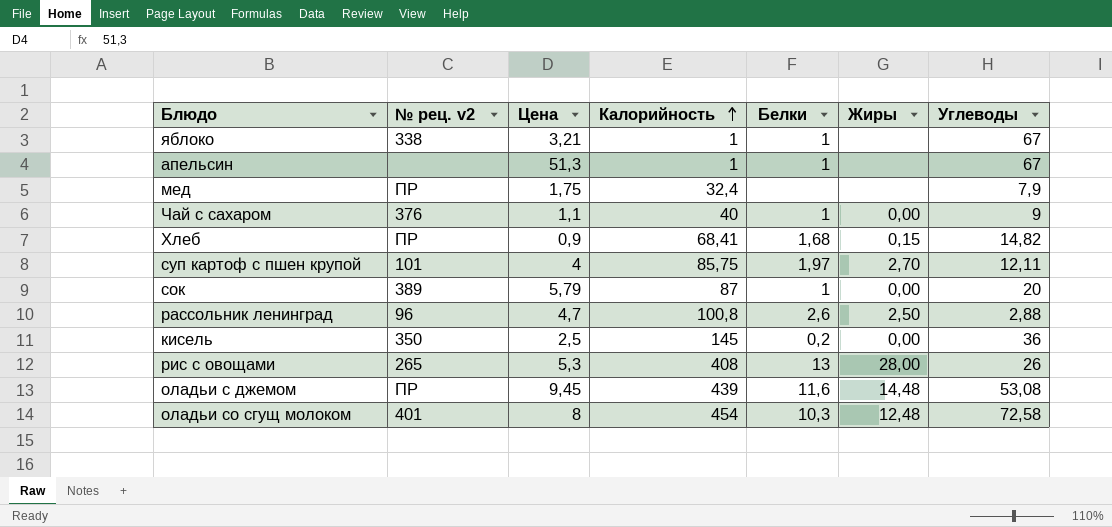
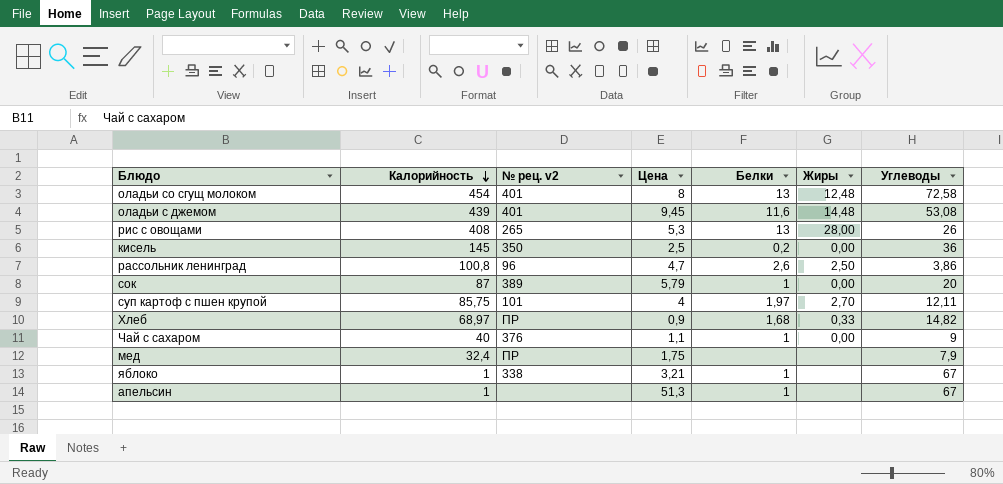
row order: Калорийность ascending -> Калорийность descending
column Калорийность | position: 4 -> 2
оладьи со сгущ молоком | Белки: 10,3 -> 13
оладьи с джемом | № рец. v2: ПР -> 401
рассольник ленинград | Углеводы: 2,88 -> 3,86
Хлеб | Калорийность: 68,41 -> 68,97
Хлеб | Жиры: 0,15 -> 0,33

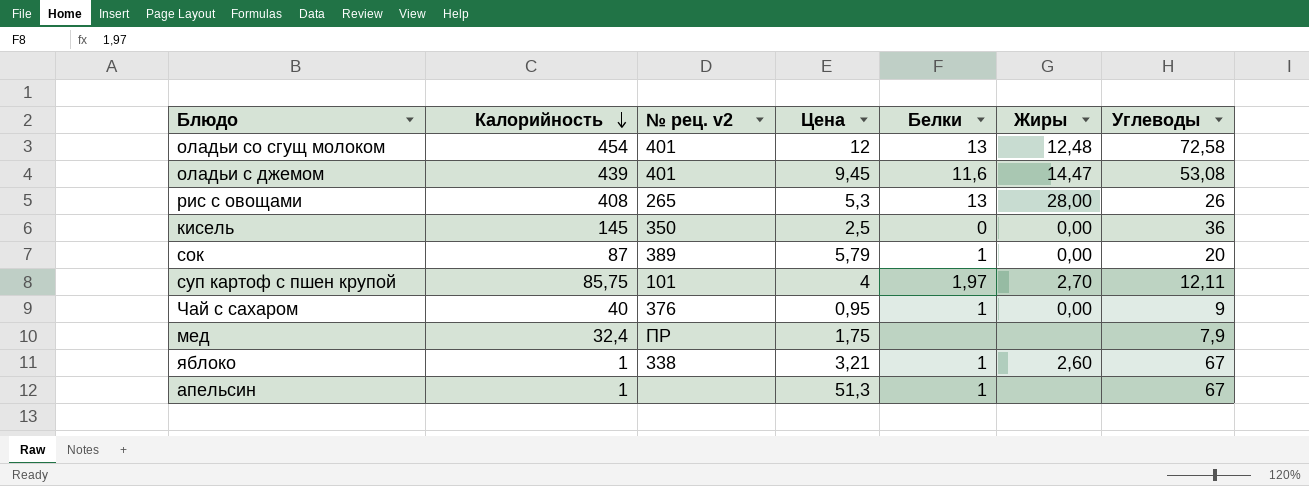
row рассольник ленинград: 100,8 | 96 | 4,7 | 2,6 | 2,50 | 3,86 -> none
row Хлеб: 68,97 | ПР | 0,9 | 1,68 | 0,33 | 14,82 -> none
оладьи со сгущ молоком | Цена: 8 -> 12
оладьи с джемом | Жиры: 14,48 -> 14,47
кисель | Белки: 0,2 -> 0
Чай с сахаром | Цена: 1,1 -> 0,95
яблоко | Жиры: none -> 2,60

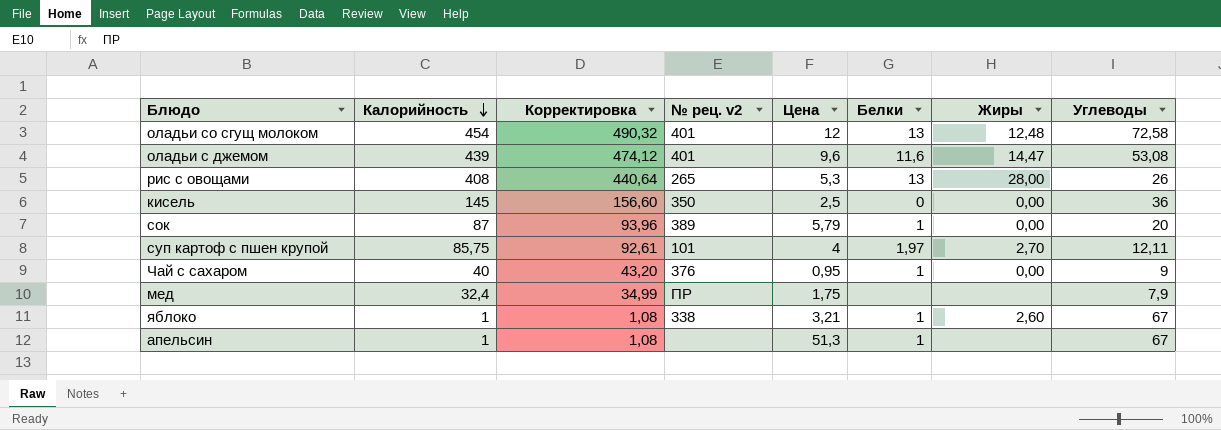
column Корректировка | formula: none -> [Калорийность] * 1,08
оладьи с джемом | Цена: 9,45 -> 9,6

